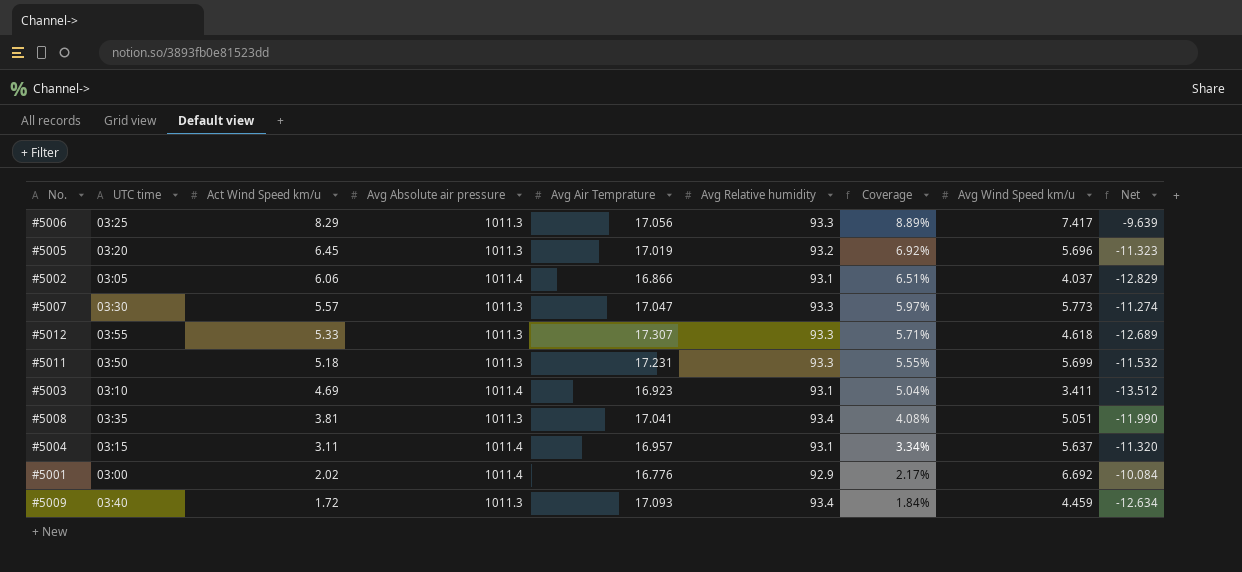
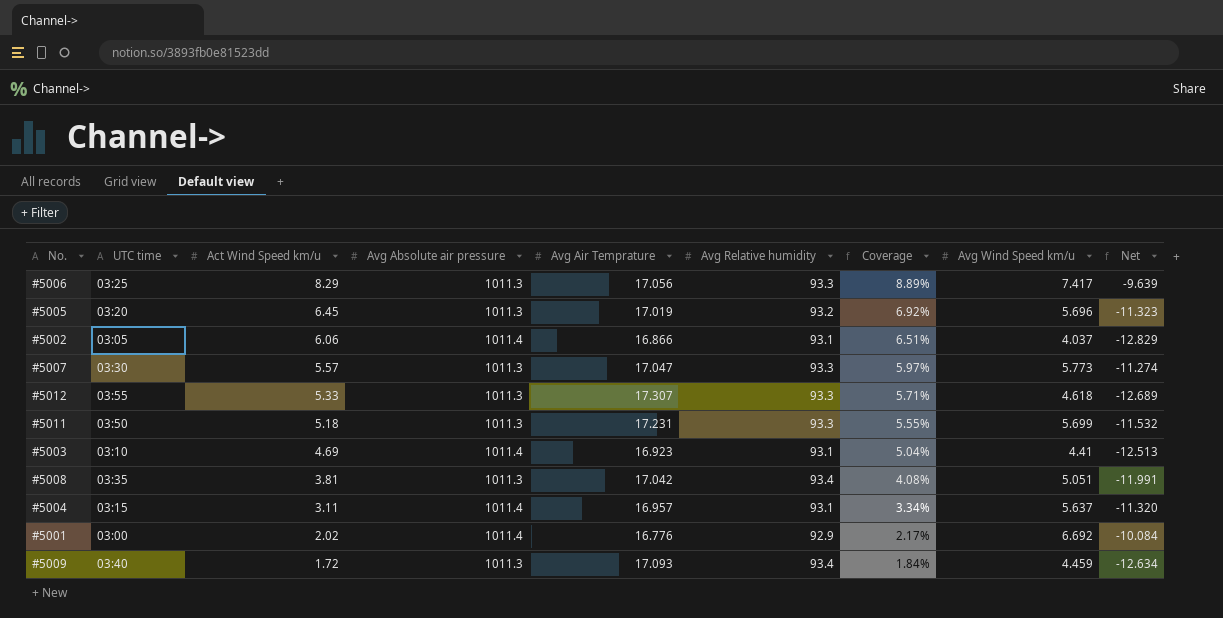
#5003 | Avg Wind Speed km/u: 3.411 -> 4.41
#5003 | Net: -13.512 -> -12.513
#5008 | Avg Air Temprature: 17.041 -> 17.042
#5008 | Net: -11.990 -> -11.991

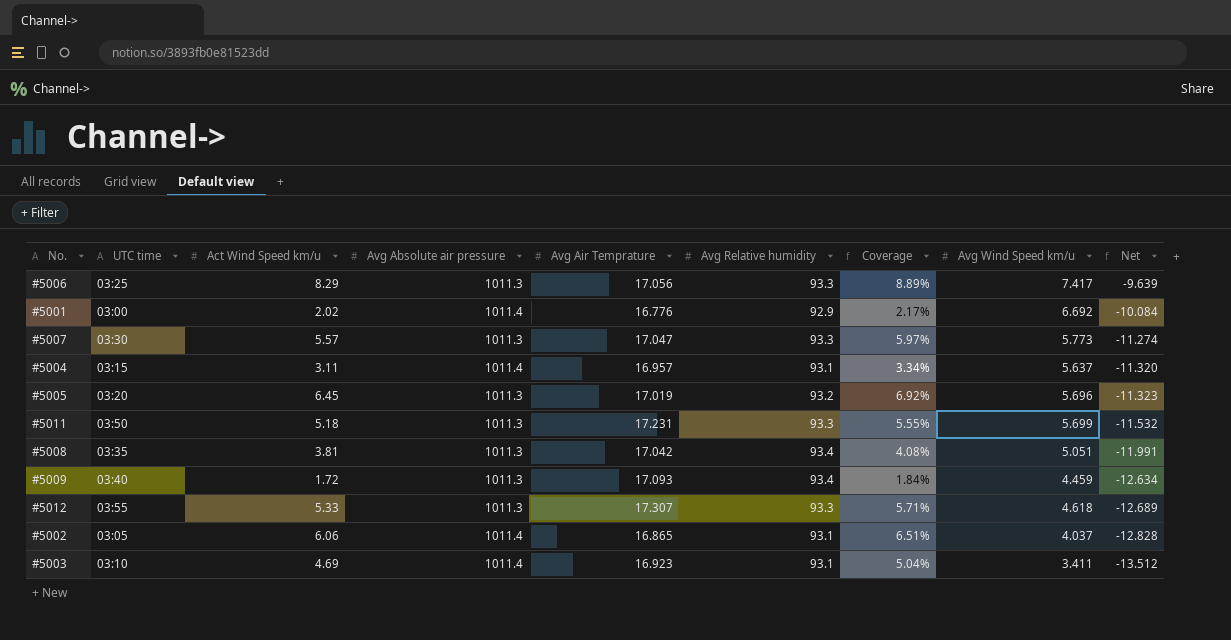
row order: Act Wind Speed km/u descending -> Net descending
#5002 | Avg Air Temprature: 16.866 -> 16.865
#5002 | Net: -12.829 -> -12.828
#5003 | Avg Wind Speed km/u: 4.41 -> 3.411
#5003 | Net: -12.513 -> -13.512

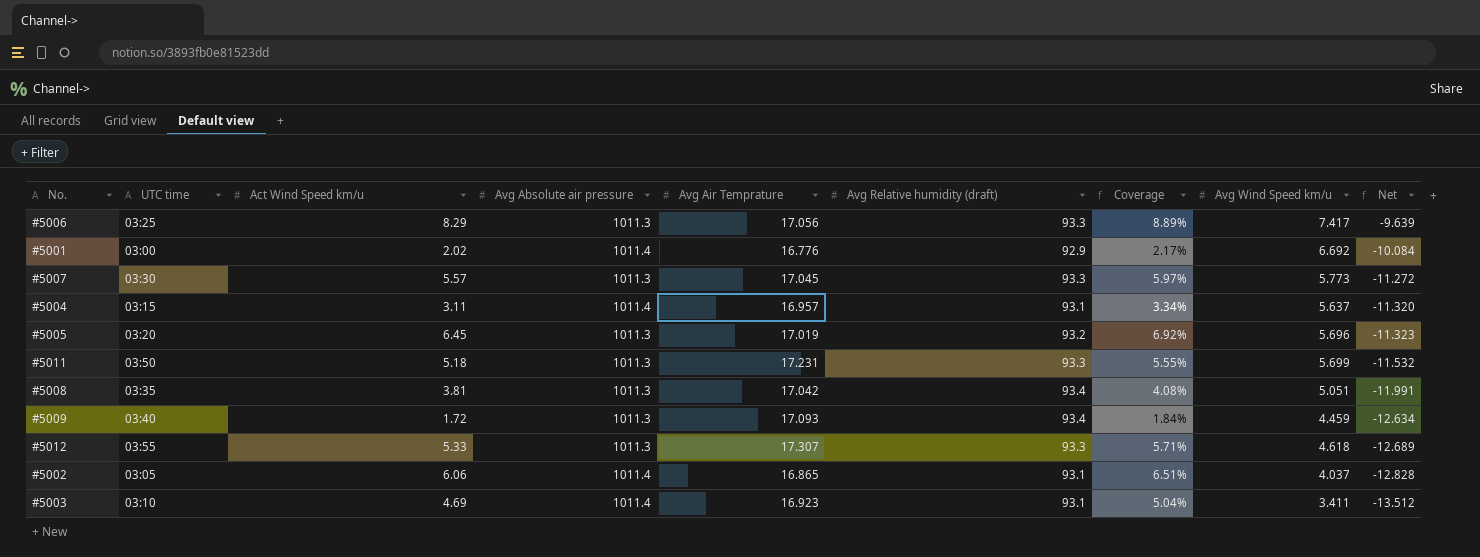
column name: Avg Relative humidity -> Avg Relative humidity (draft)
#5007 | Avg Air Temprature: 17.047 -> 17.045
#5007 | Net: -11.274 -> -11.272

